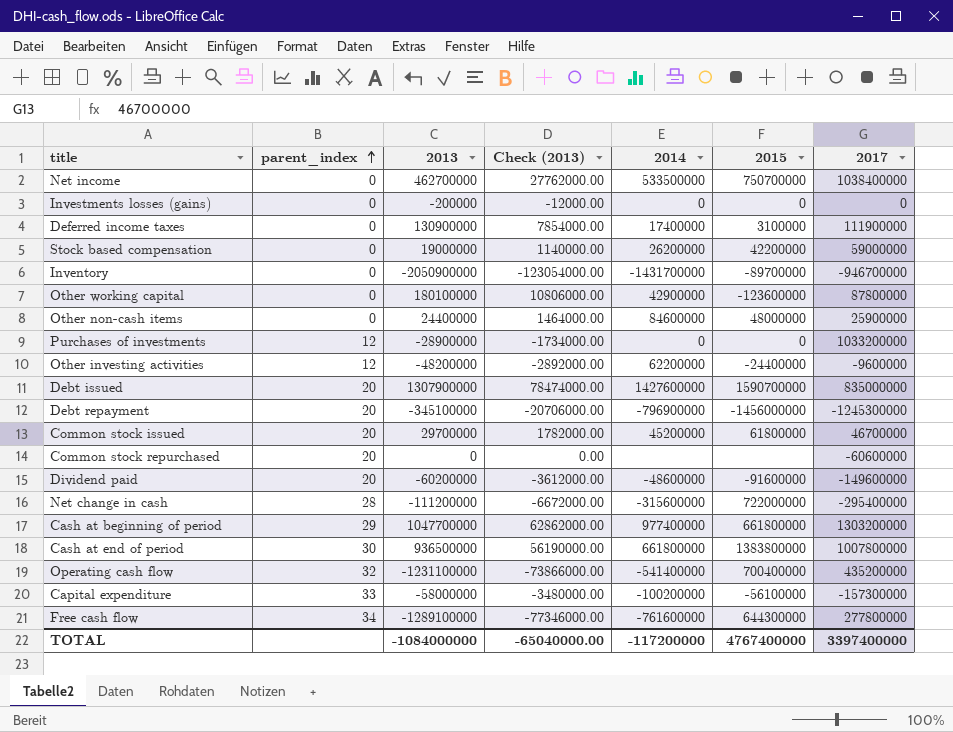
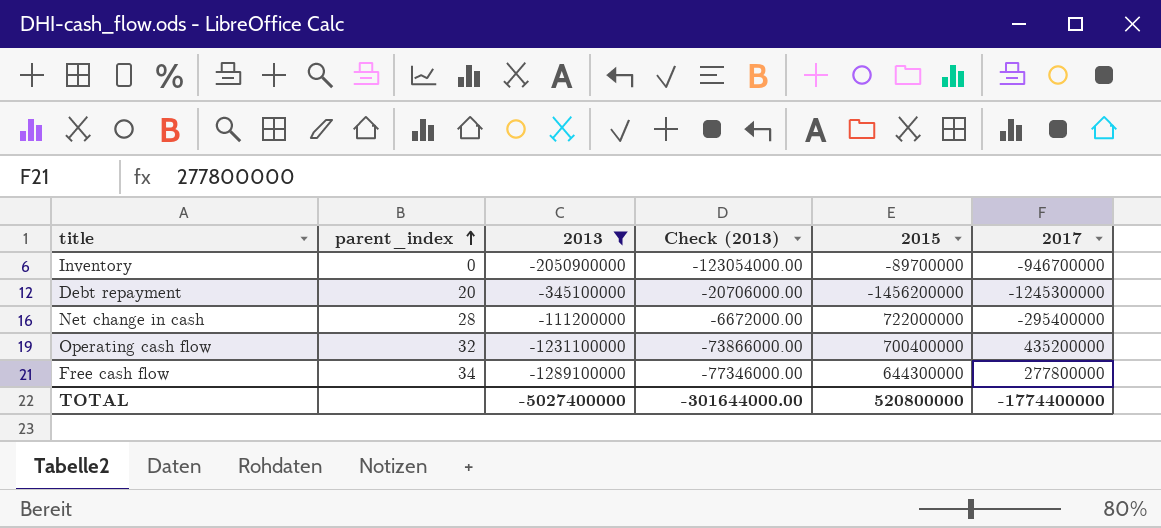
filter: none -> 2013 <= -111200000
column 2014 | position: 5 -> none
Debt repayment | 2015: -1456000000 -> -1456200000
TOTAL | 2013: -1084000000 -> -5027400000
TOTAL | Check (2013): -65040000.00 -> -301644000.00
TOTAL | 2015: 4767400000 -> 520800000
TOTAL | 2017: 3397400000 -> -1774400000

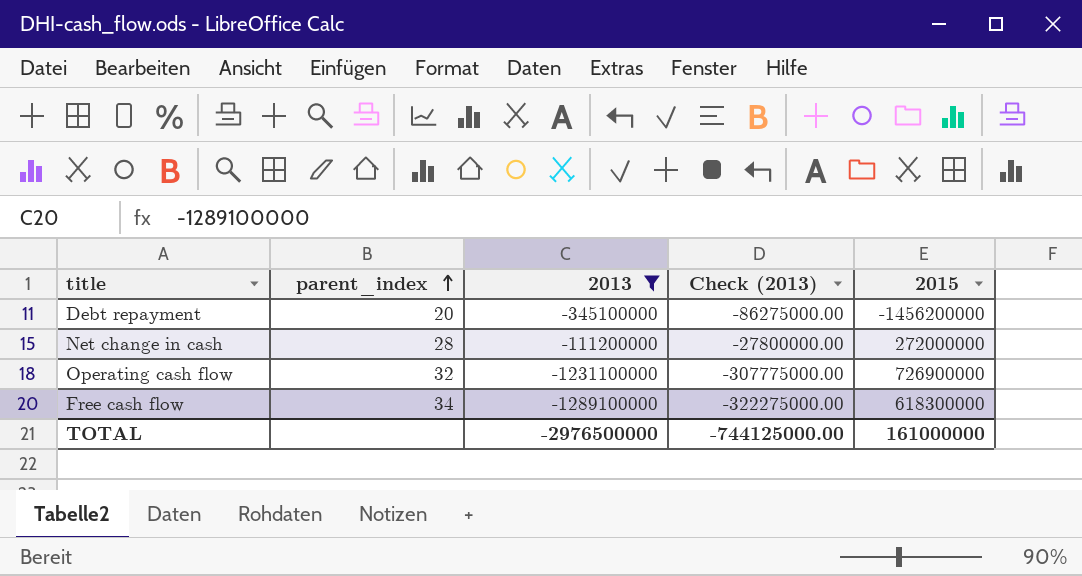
column 2017 | position: 6 -> none
column Check (2013) | formula: [2013] * 0.06 -> [2013] * 0.25
row Inventory: 0 | -2050900000 | -123054000.00 | -89700000 | -946700000 -> none
Net change in cash | 2015: 722000000 -> 272000000
Operating cash flow | 2015: 700400000 -> 726900000
Free cash flow | 2015: 644300000 -> 618300000
TOTAL | 2013: -5027400000 -> -2976500000
TOTAL | Check (2013): -301644000.00 -> -744125000.00
TOTAL | 2015: 520800000 -> 161000000

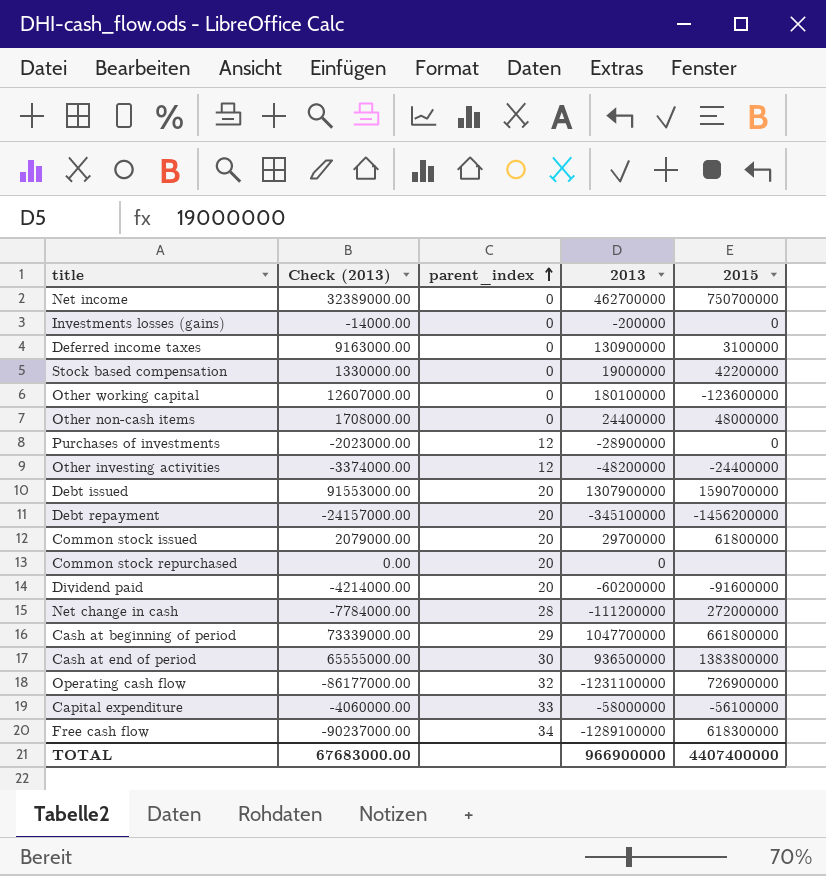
filter: 2013 <= -111200000 -> none
column Check (2013) | formula: [2013] * 0.25 -> [2013] * 0.07
column Check (2013) | position: 4 -> 2
TOTAL | Check (2013): -744125000.00 -> 67683000.00
TOTAL | 2013: -2976500000 -> 966900000
TOTAL | 2015: 161000000 -> 4407400000

